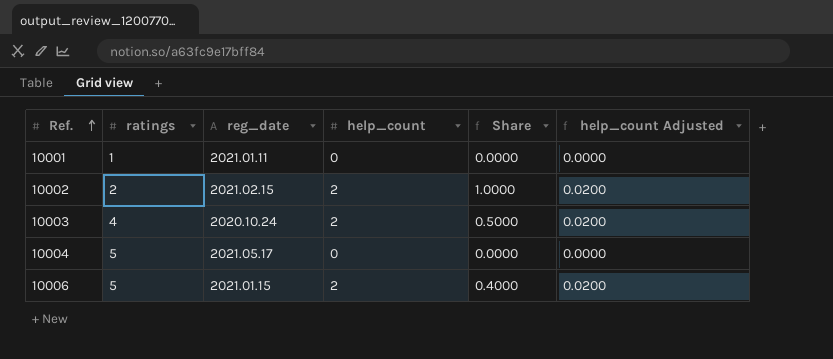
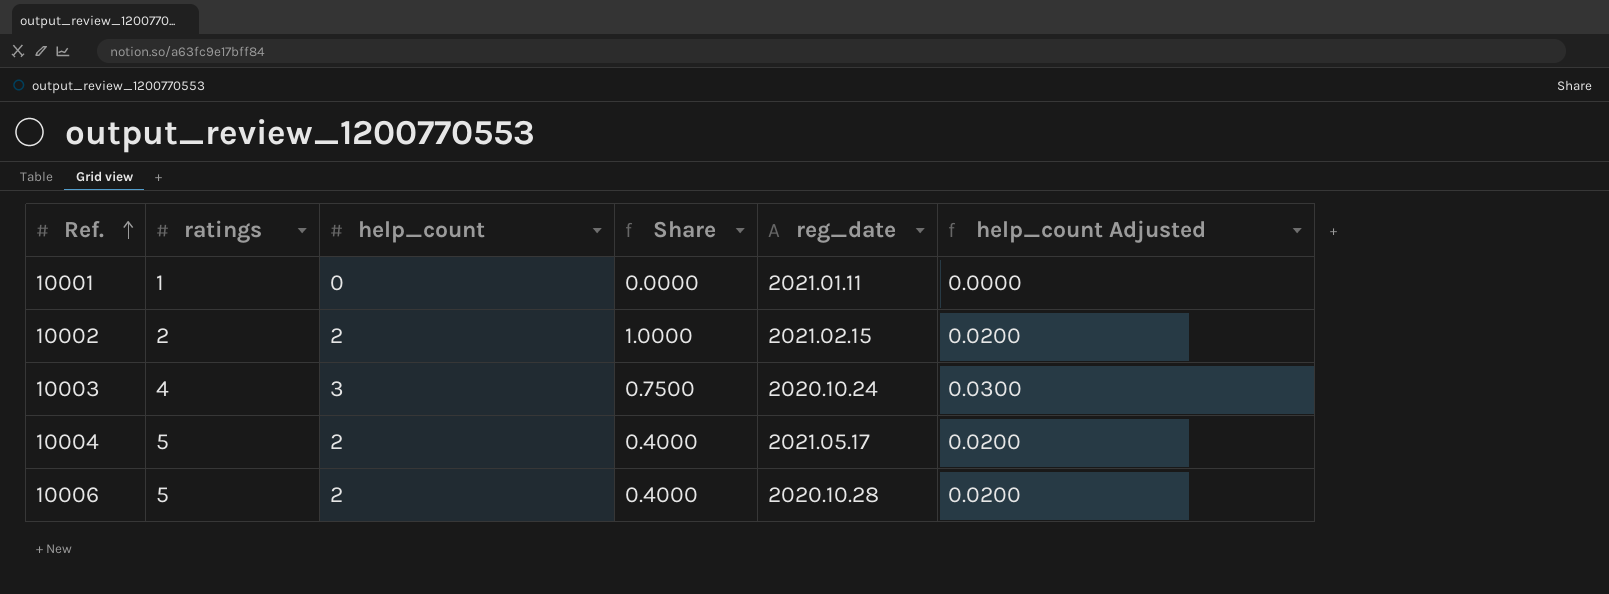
column reg_date | position: 3 -> 5
10003 | help_count: 2 -> 3
10003 | Share: 0.5000 -> 0.7500
10003 | help_count Adjusted: 0.0200 -> 0.0300
10004 | help_count: 0 -> 2
10004 | Share: 0.0000 -> 0.4000
10004 | help_count Adjusted: 0.0000 -> 0.0200
10006 | reg_date: 2021.01.15 -> 2020.10.28

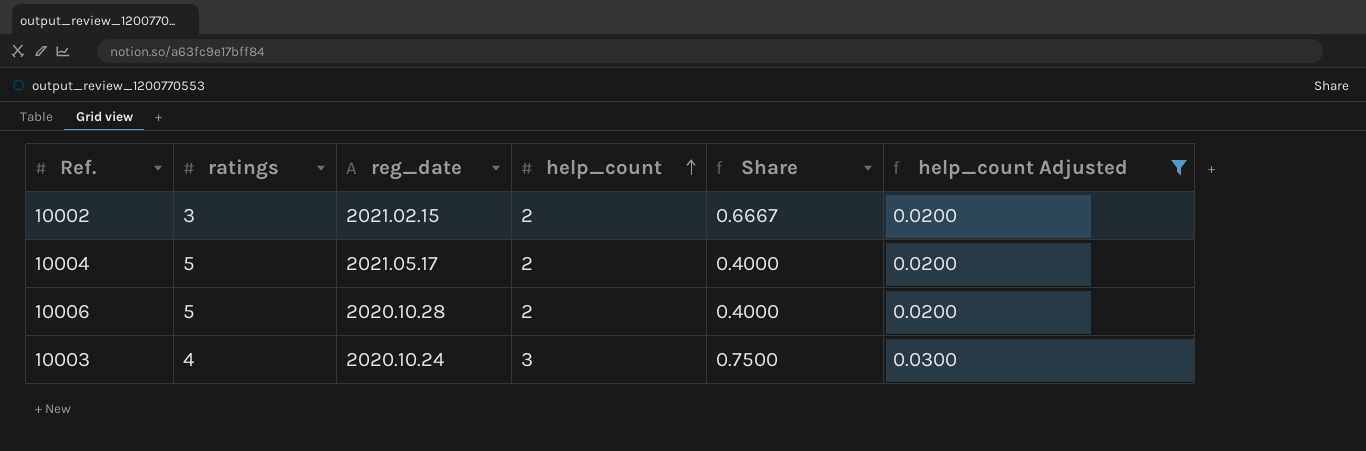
filter: none -> help_count Adjusted != 0.0000
row order: Ref. ascending -> help_count ascending
column reg_date | position: 5 -> 3
10002 | ratings: 2 -> 3
10002 | Share: 1.0000 -> 0.6667

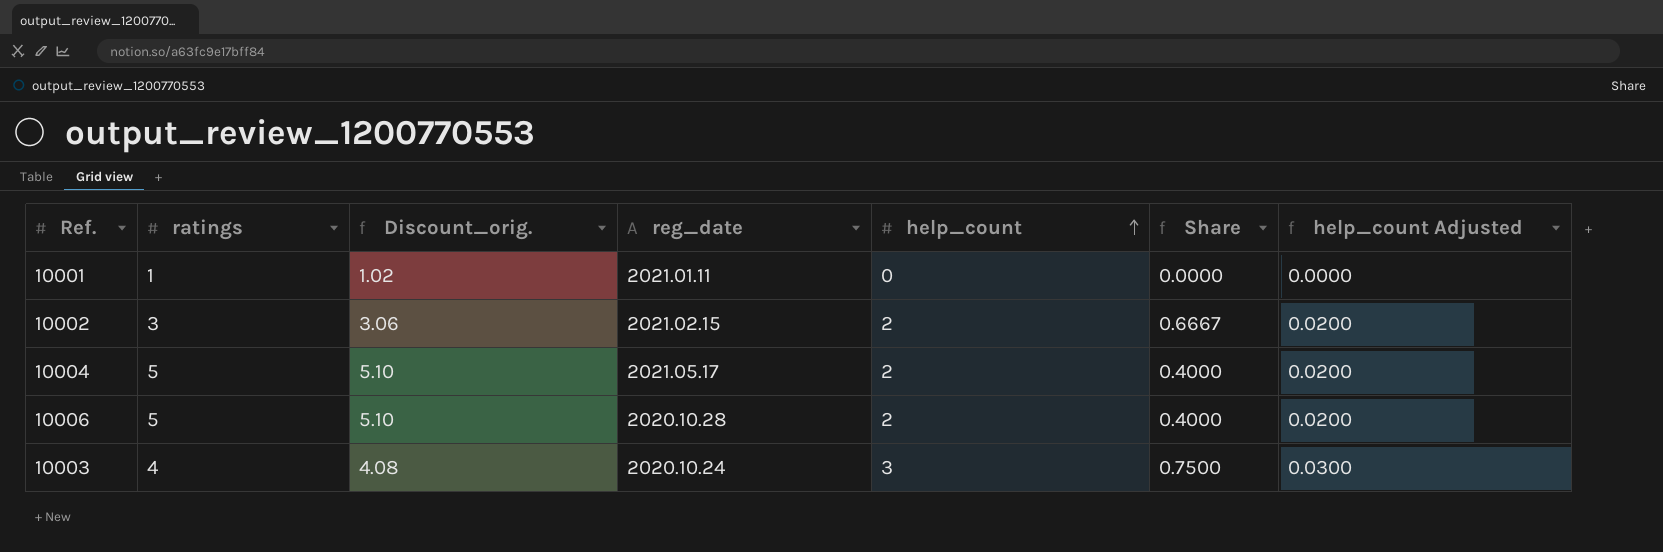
filter: help_count Adjusted != 0.0000 -> none
column Discount_orig. | formula: none -> [ratings] * 1.02

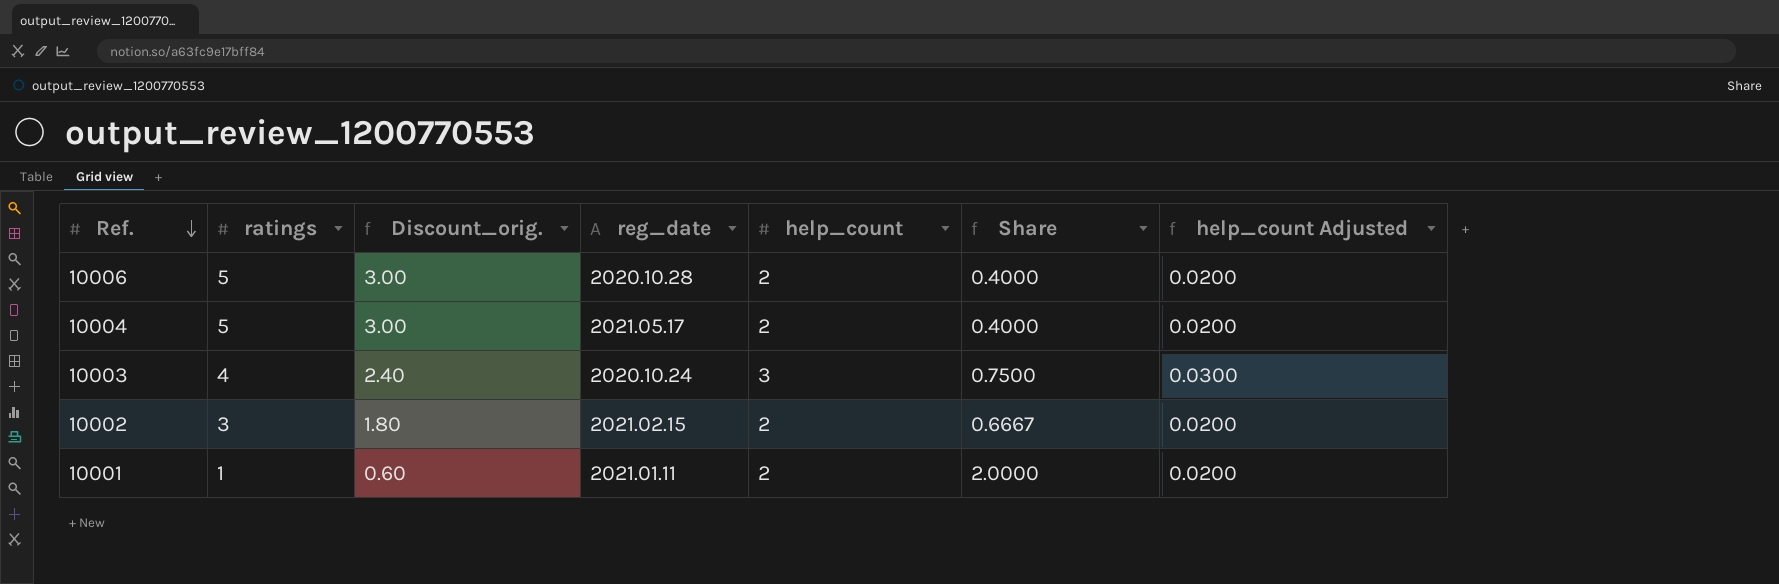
row order: help_count ascending -> Ref. descending
column Discount_orig. | formula: [ratings] * 1.02 -> [ratings] * 0.6
10001 | help_count: 0 -> 2
10001 | Share: 0.0000 -> 2.0000
10001 | help_count Adjusted: 0.0000 -> 0.0200

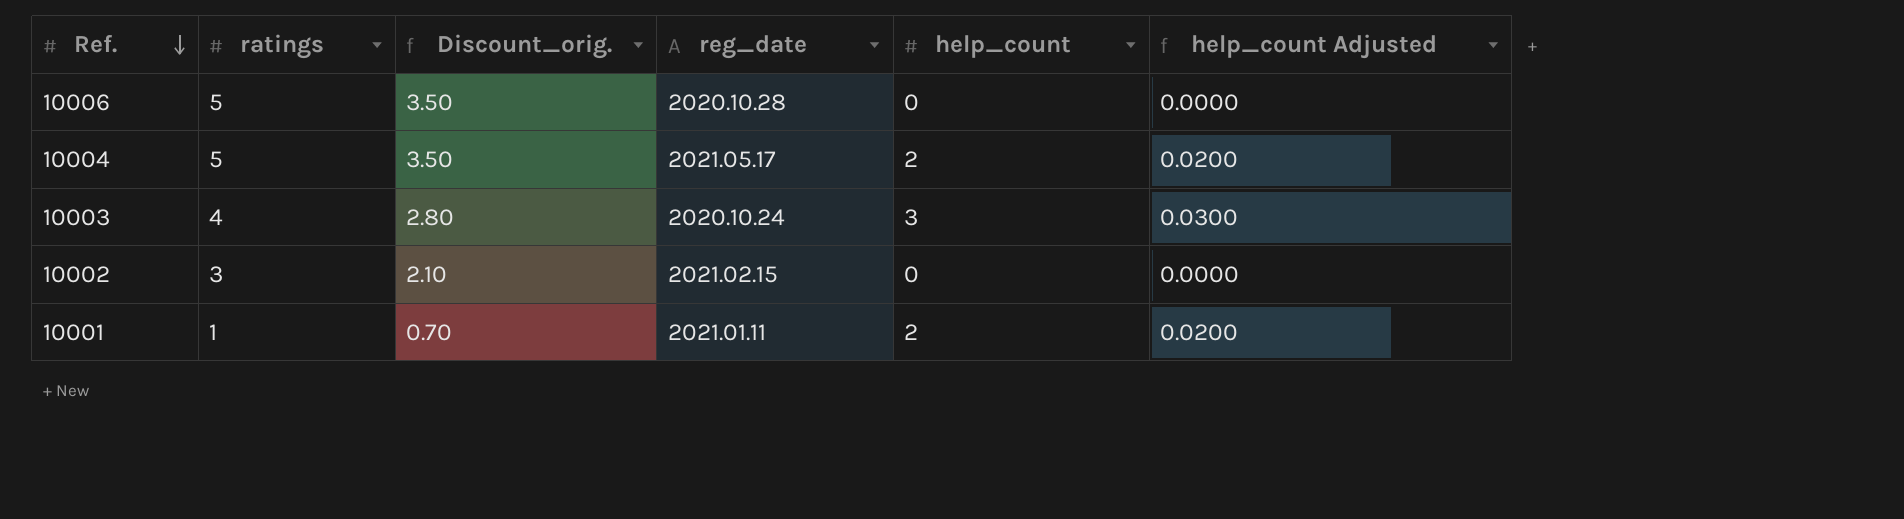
column Share | formula: [help_count] / [ratings] -> none
column Discount_orig. | formula: [ratings] * 0.6 -> [ratings] * 0.7
10006 | help_count: 2 -> 0
10006 | help_count Adjusted: 0.0200 -> 0.0000
10002 | help_count: 2 -> 0
10002 | help_count Adjusted: 0.0200 -> 0.0000

